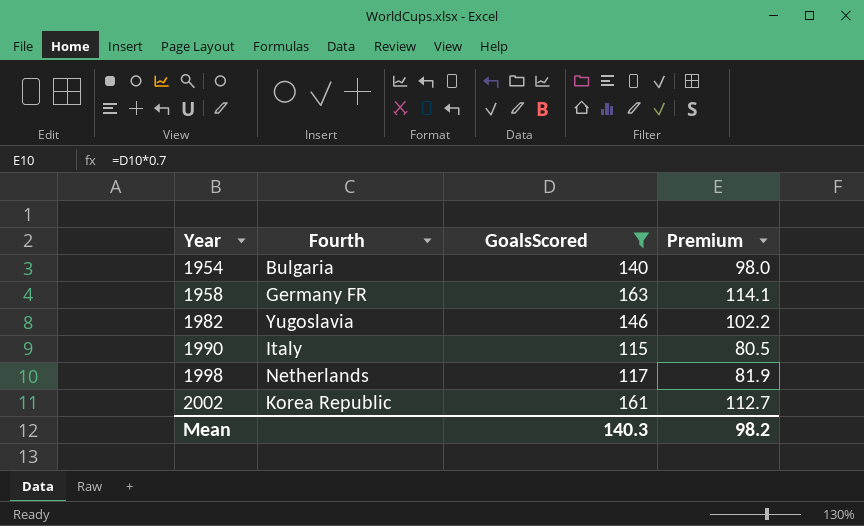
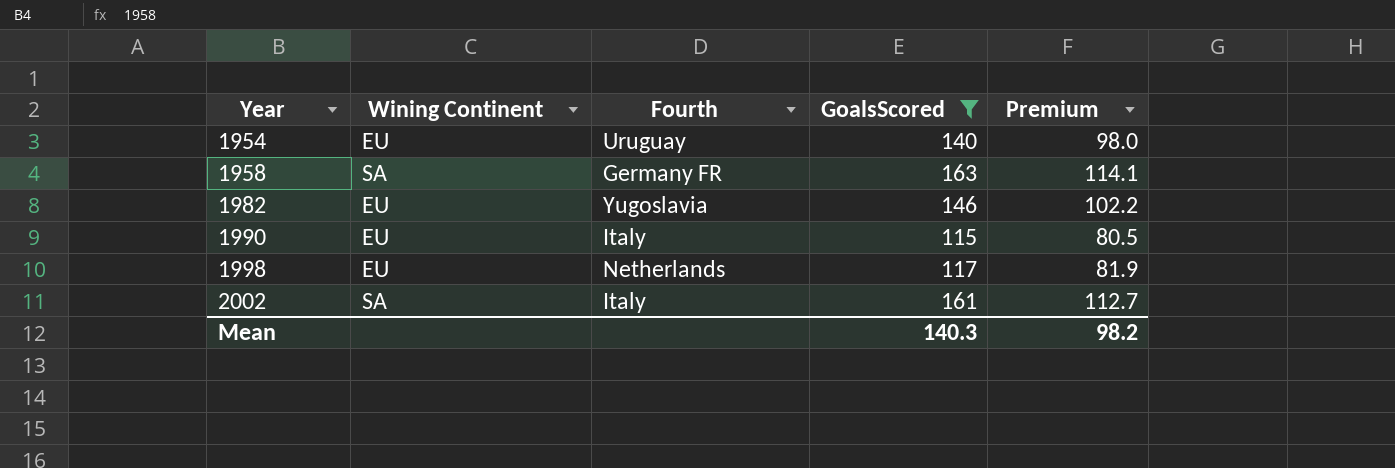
column Wining Continent | position: none -> 2
1954 | Fourth: Bulgaria -> Uruguay
2002 | Fourth: Korea Republic -> Italy

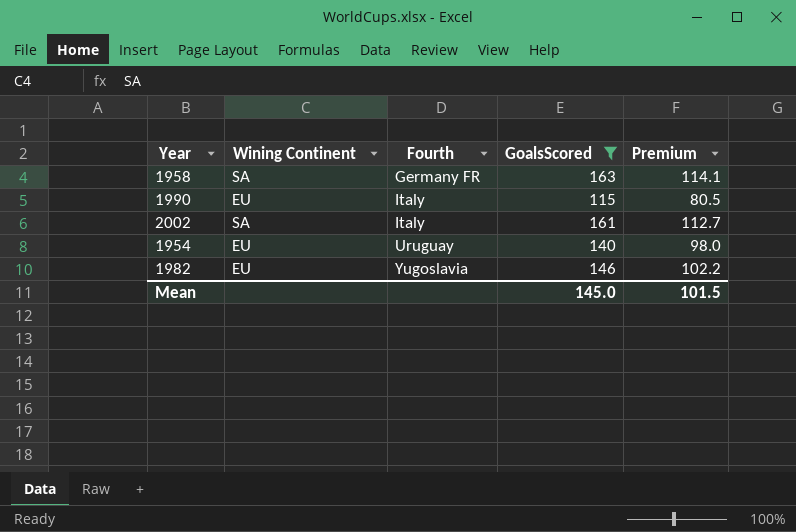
row order: Year ascending -> Fourth ascending
row 1998: EU | Netherlands | 117 | 81.9 -> none
Mean | GoalsScored: 140.3 -> 145.0
Mean | Premium: 98.2 -> 101.5

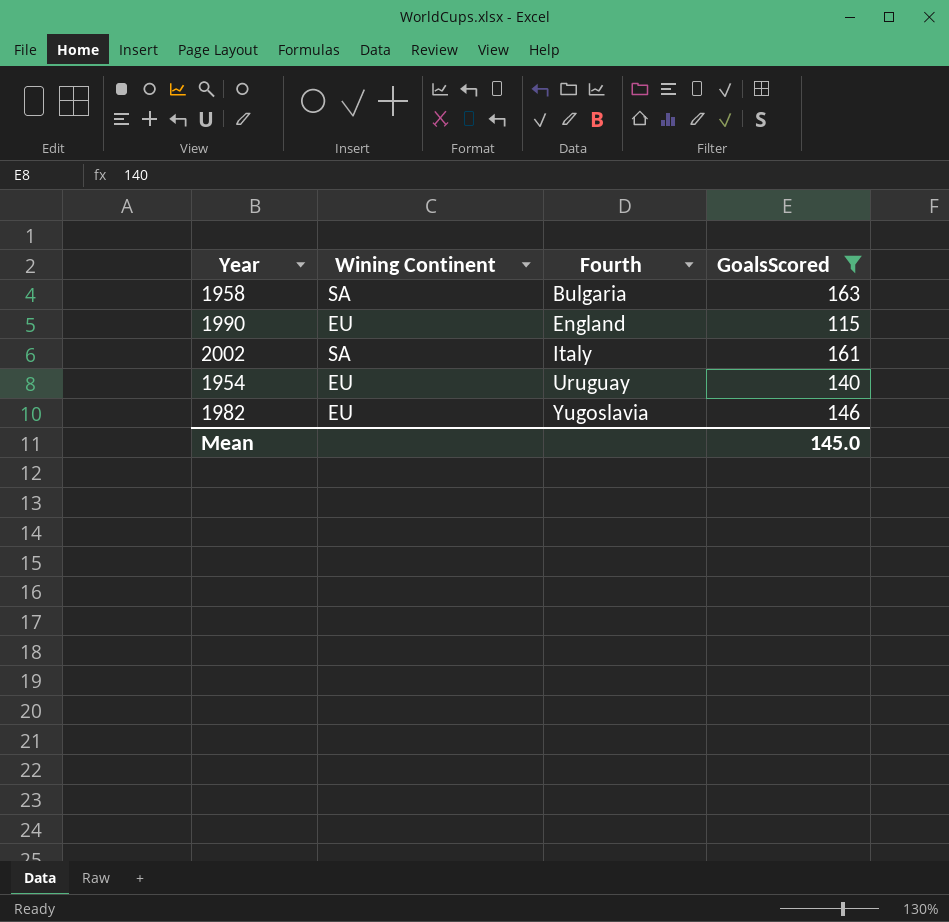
column Premium | formula: [GoalsScored] * 0.7 -> none
1958 | Fourth: Germany FR -> Bulgaria
1990 | Fourth: Italy -> England

